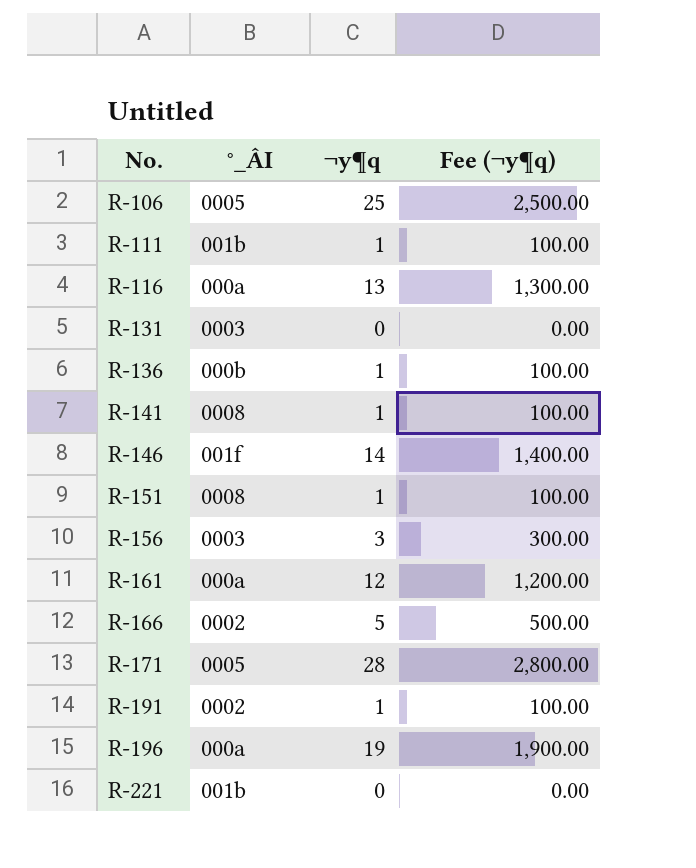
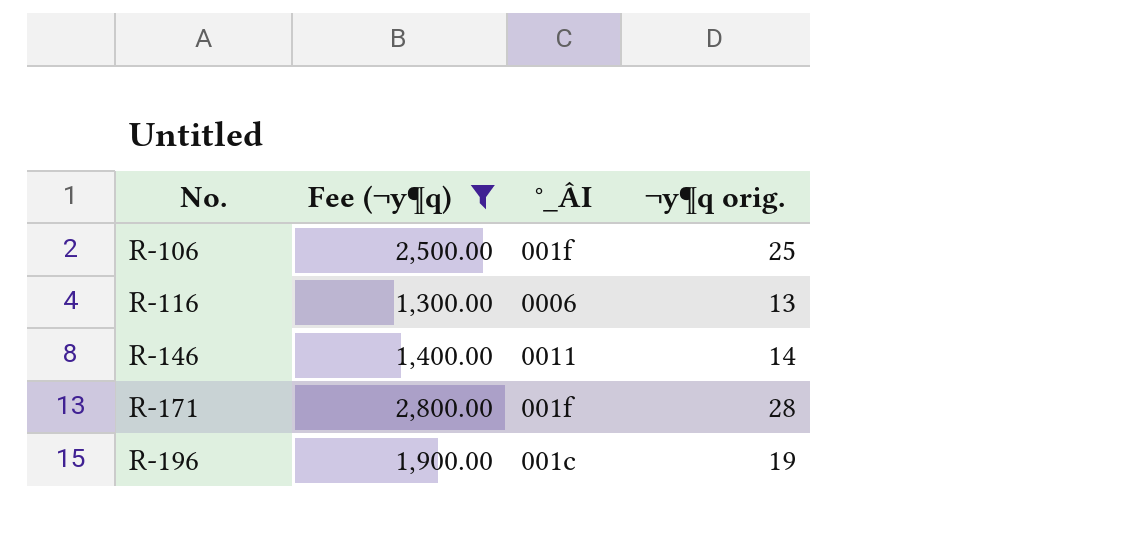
filter: none -> Fee (¬y¶q) >= 1,300.00
column Fee (¬y¶q) | position: 4 -> 2
column name: ¬y¶q -> ¬y¶q orig.
R-106 | °_ÂI: 0005 -> 001f
R-116 | °_ÂI: 000a -> 0006
R-146 | °_ÂI: 001f -> 0011
R-171 | °_ÂI: 0005 -> 001f
R-196 | °_ÂI: 000a -> 001c

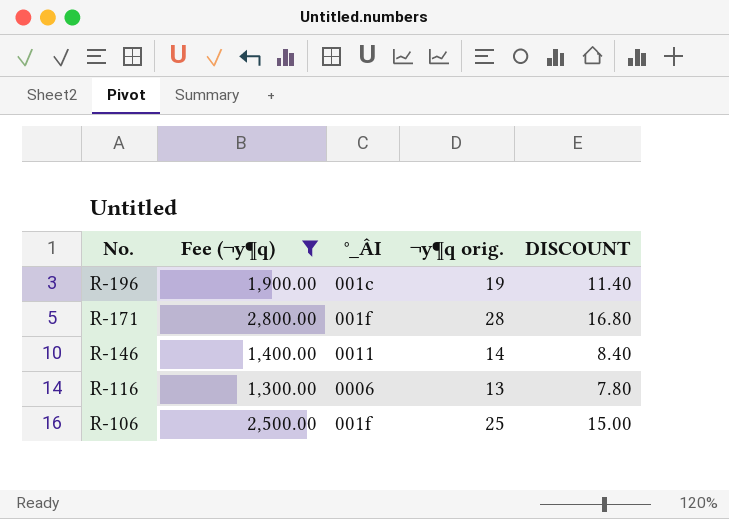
row order: No. ascending -> No. descending
column DISCOUNT | formula: none -> [¬y¶q orig.] * 0.6

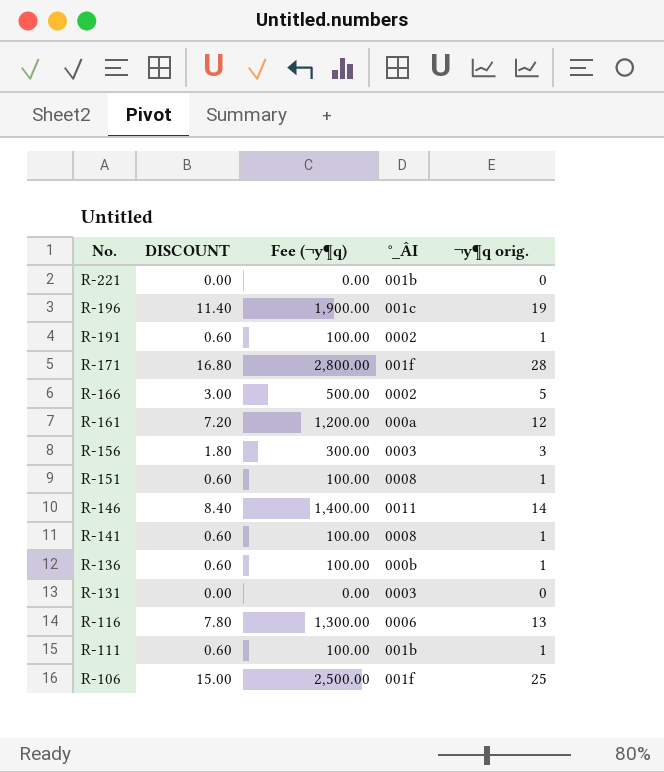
filter: Fee (¬y¶q) >= 1,300.00 -> none
column DISCOUNT | position: 5 -> 2

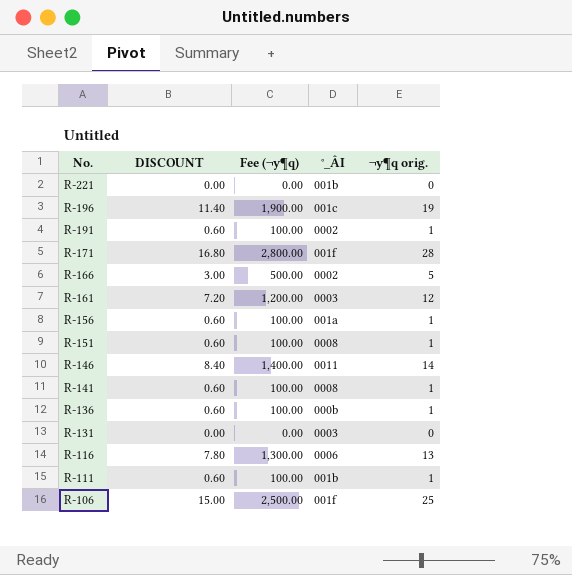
R-161 | °_ÂI: 000a -> 0003
R-156 | DISCOUNT: 1.80 -> 0.60
R-156 | Fee (¬y¶q): 300.00 -> 100.00
R-156 | °_ÂI: 0003 -> 001a
R-156 | ¬y¶q orig.: 3 -> 1

